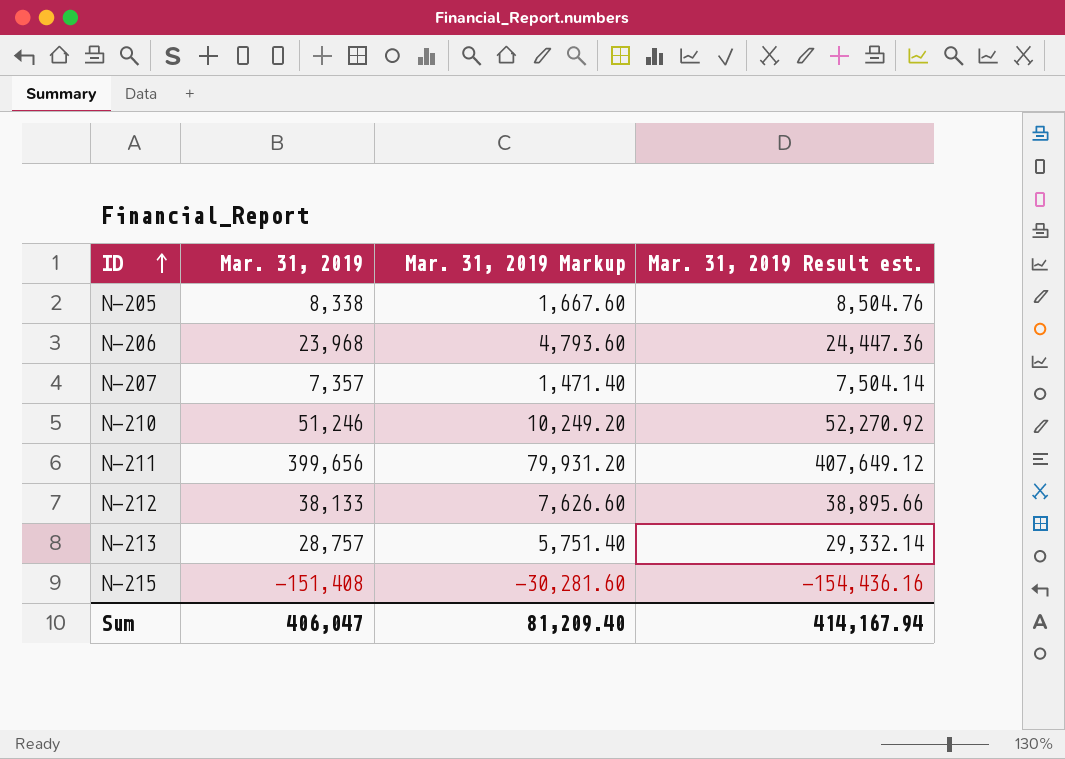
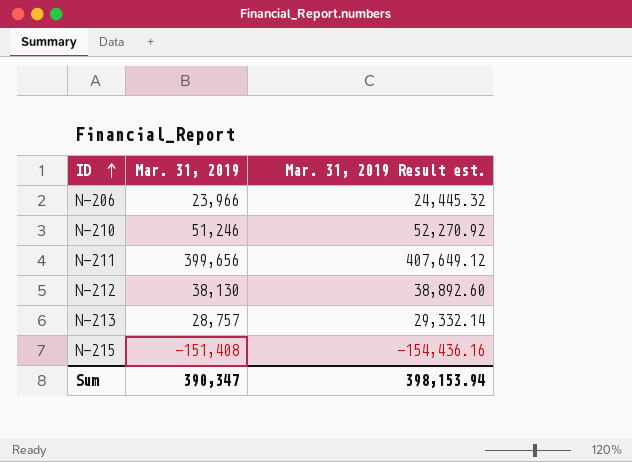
column Mar. 31, 2019 Markup | formula: [Mar. 31, 2019] * 0.2 -> none
row N-205: 8,338 | 1,667.60 | 8,504.76 -> none
row N-207: 7,357 | 1,471.40 | 7,504.14 -> none
N-206 | Mar. 31, 2019: 23,968 -> 23,966
N-206 | Mar. 31, 2019 Result est.: 24,447.36 -> 24,445.32
N-212 | Mar. 31, 2019: 38,133 -> 38,130
N-212 | Mar. 31, 2019 Result est.: 38,895.66 -> 38,892.60
Sum | Mar. 31, 2019: 406,047 -> 390,347
Sum | Mar. 31, 2019 Result est.: 414,167.94 -> 398,153.94

